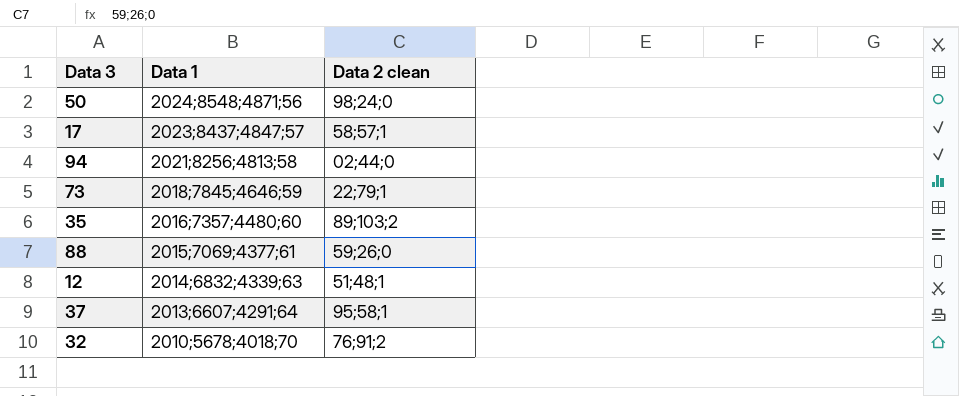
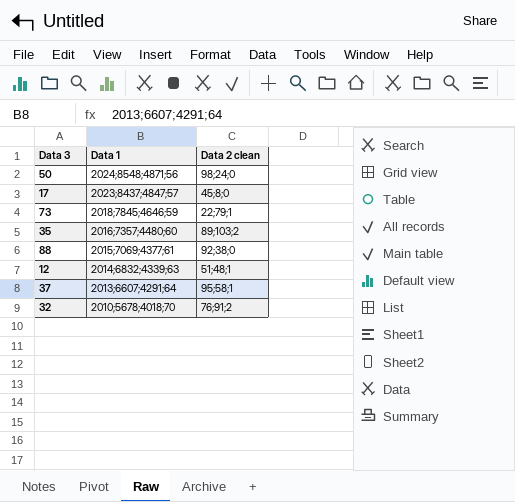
row 94: 2021;8256;4813;58 | 02;44;0 -> none
17 | Data 2 clean: 58;57;1 -> 45;8;0
88 | Data 2 clean: 59;26;0 -> 92;38;0

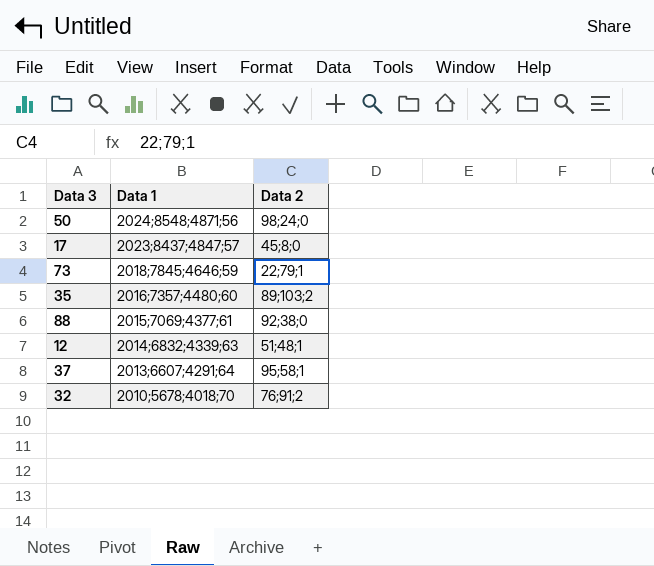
column name: Data 2 clean -> Data 2

